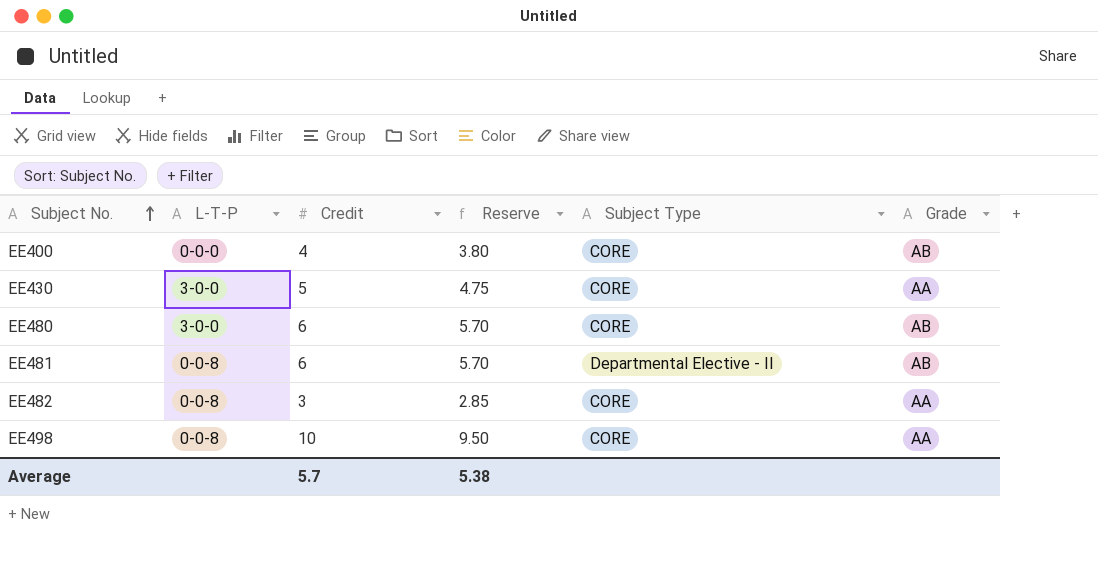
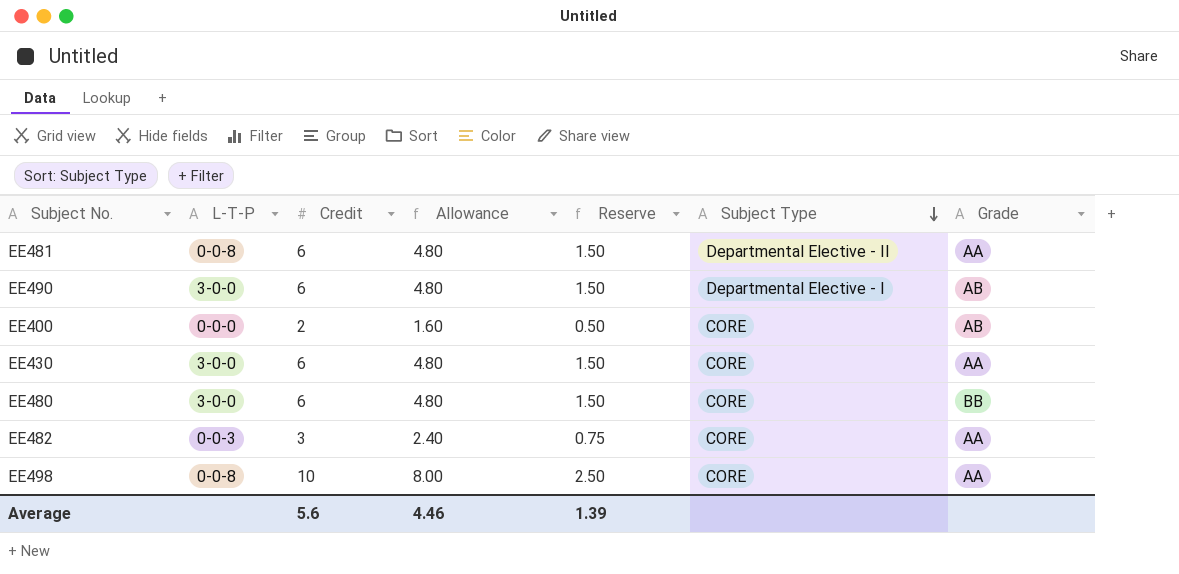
row order: Subject No. ascending -> Subject Type descending
column Allowance | formula: none -> [Credit] * 0.8
column Reserve | formula: [Credit] * 0.95 -> [Credit] * 0.25
EE481 | Grade: AB -> AA
row EE490: none -> 3-0-0 | 6 | 4.80 | 1.50 | Departmental Elective - I | AB
EE400 | Credit: 4 -> 2
EE430 | Credit: 5 -> 6
EE480 | Grade: AB -> BB
EE482 | L-T-P: 0-0-8 -> 0-0-3
Average | Credit: 5.7 -> 5.6
Average | Reserve: 5.38 -> 1.39

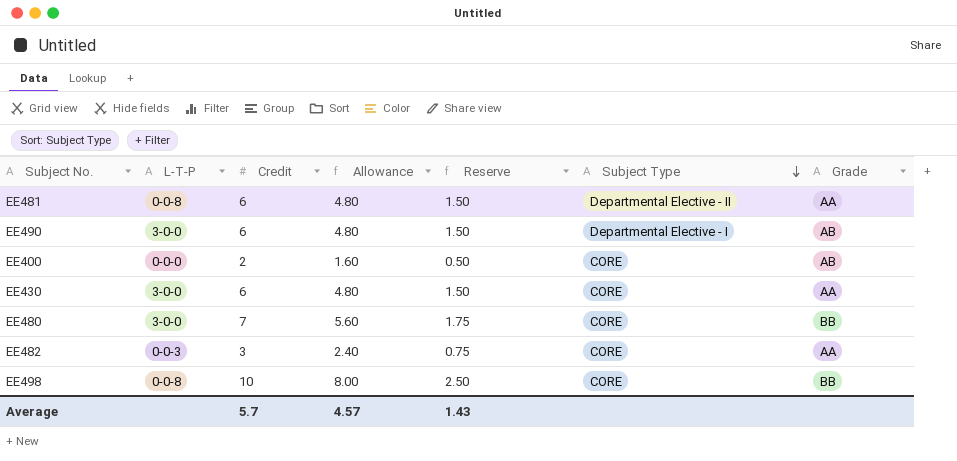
EE480 | Credit: 6 -> 7
EE480 | Allowance: 4.80 -> 5.60
EE480 | Reserve: 1.50 -> 1.75
EE498 | Grade: AA -> BB
Average | Credit: 5.6 -> 5.7
Average | Allowance: 4.46 -> 4.57
Average | Reserve: 1.39 -> 1.43

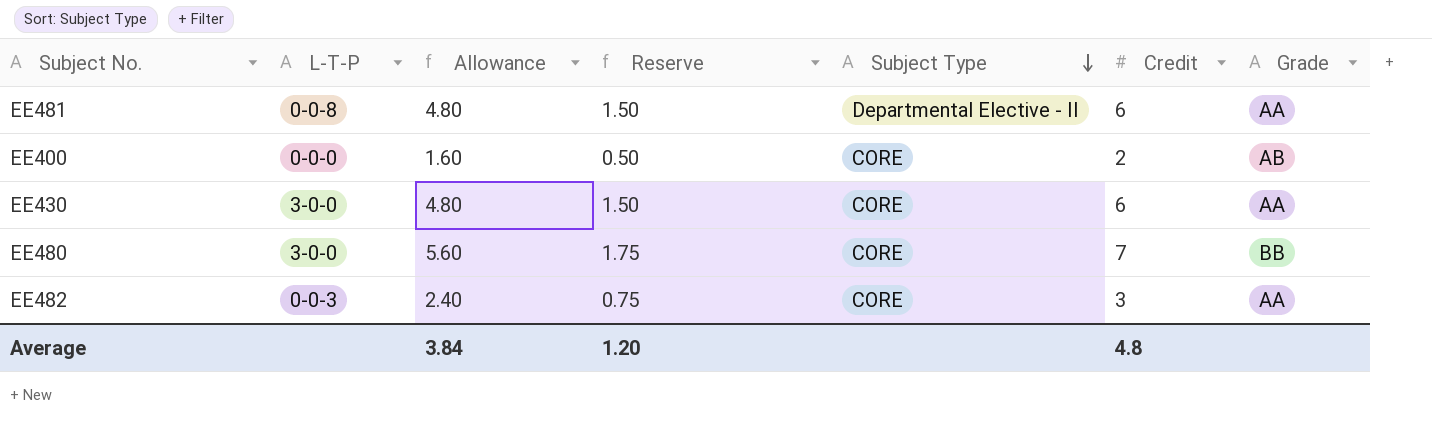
column Credit | position: 3 -> 6
row EE490: 3-0-0 | 6 | 4.80 | 1.50 | Departmental Elective - I | AB -> none
row EE498: 0-0-8 | 10 | 8.00 | 2.50 | CORE | BB -> none
Average | Allowance: 4.57 -> 3.84
Average | Reserve: 1.43 -> 1.20
Average | Credit: 5.7 -> 4.8

